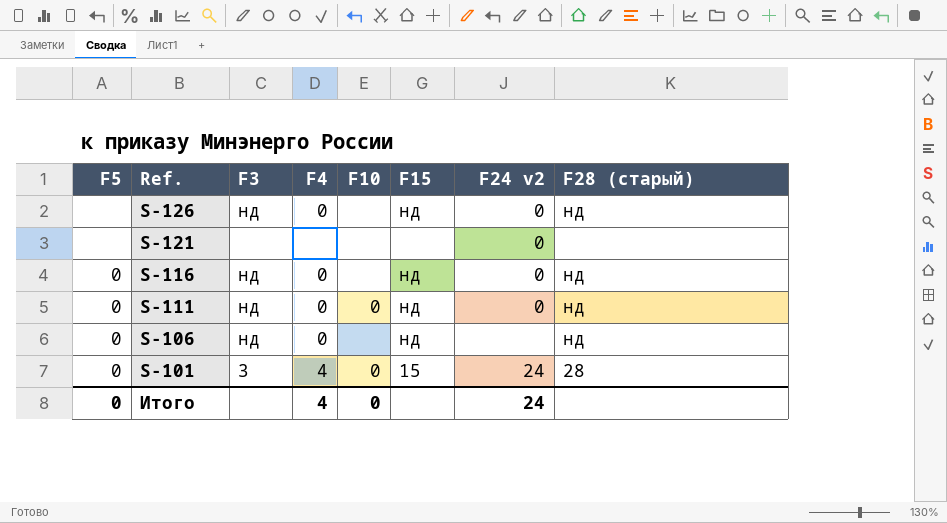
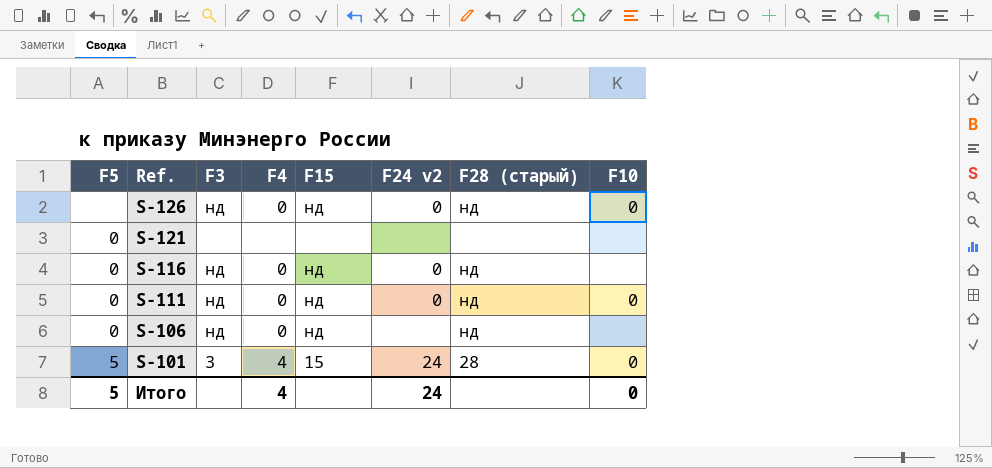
column F10 | position: 5 -> 8
S-126 | F10: none -> 0
S-121 | F5: none -> 0
S-121 | F24 v2: 0 -> none
S-101 | F5: 0 -> 5
Итого | F5: 0 -> 5

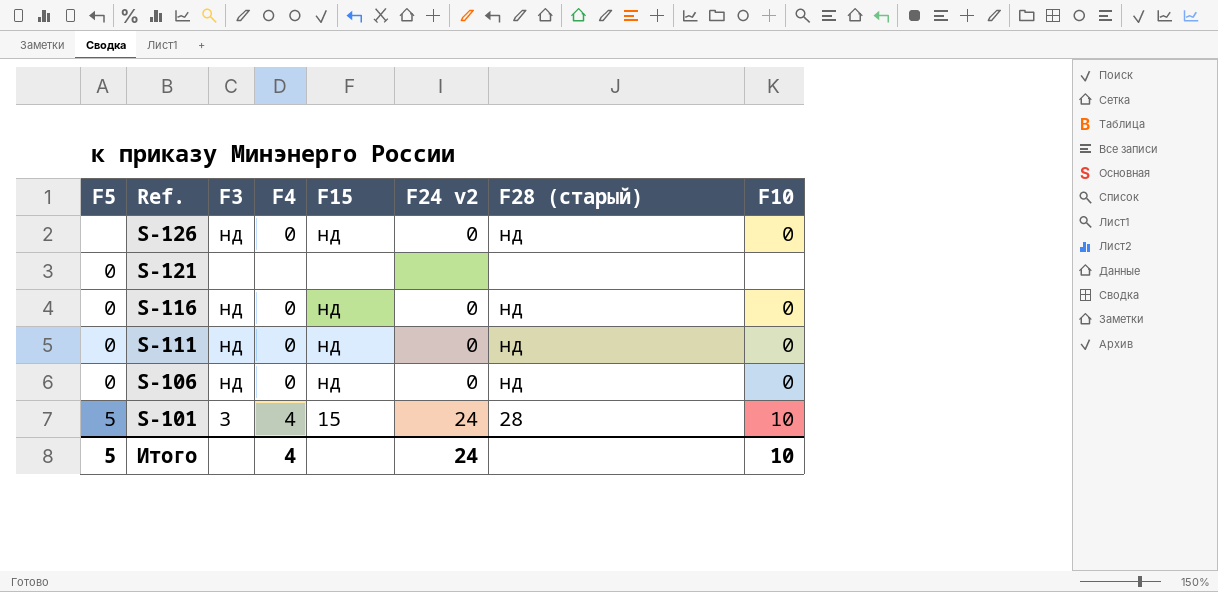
S-116 | F10: none -> 0
S-106 | F24 v2: none -> 0
S-106 | F10: none -> 0
S-101 | F10: 0 -> 10
Итого | F10: 0 -> 10

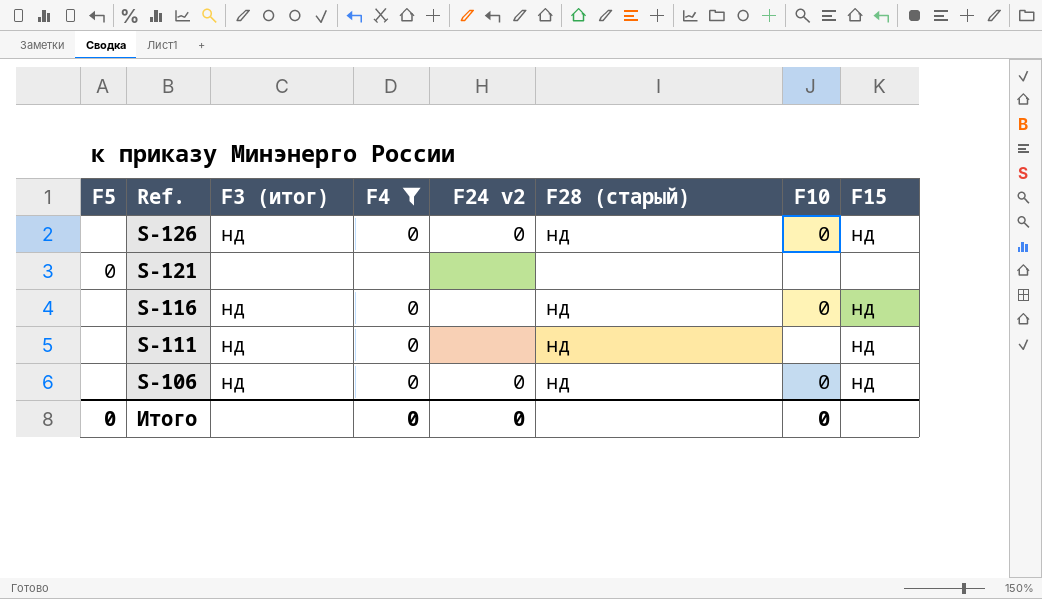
filter: none -> F4 != 4
column name: F3 -> F3 (итог)
column F15 | position: 5 -> 8
S-116 | F5: 0 -> none
S-116 | F24 v2: 0 -> none
S-111 | F5: 0 -> none
S-111 | F24 v2: 0 -> none
S-111 | F10: 0 -> none
S-106 | F5: 0 -> none
Итого | F5: 5 -> 0
Итого | F4: 4 -> 0
Итого | F24 v2: 24 -> 0
Итого | F10: 10 -> 0

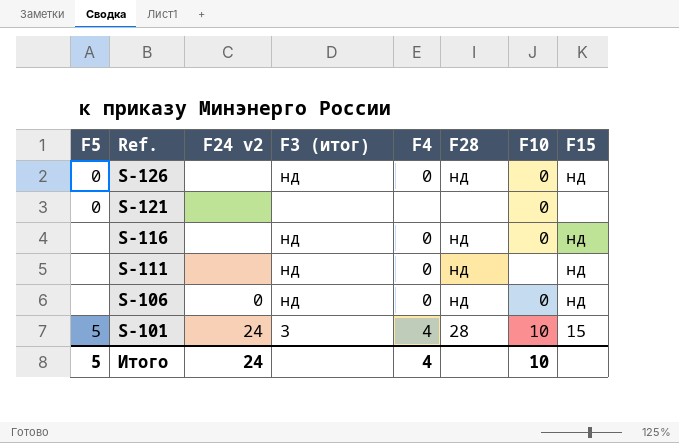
filter: F4 != 4 -> none
column F24 v2 | position: 5 -> 3
column name: F28 (старый) -> F28
S-126 | F5: none -> 0
S-126 | F24 v2: 0 -> none
S-121 | F10: none -> 0
Итого | F5: 0 -> 5
Итого | F24 v2: 0 -> 24
Итого | F4: 0 -> 4
Итого | F10: 0 -> 10

